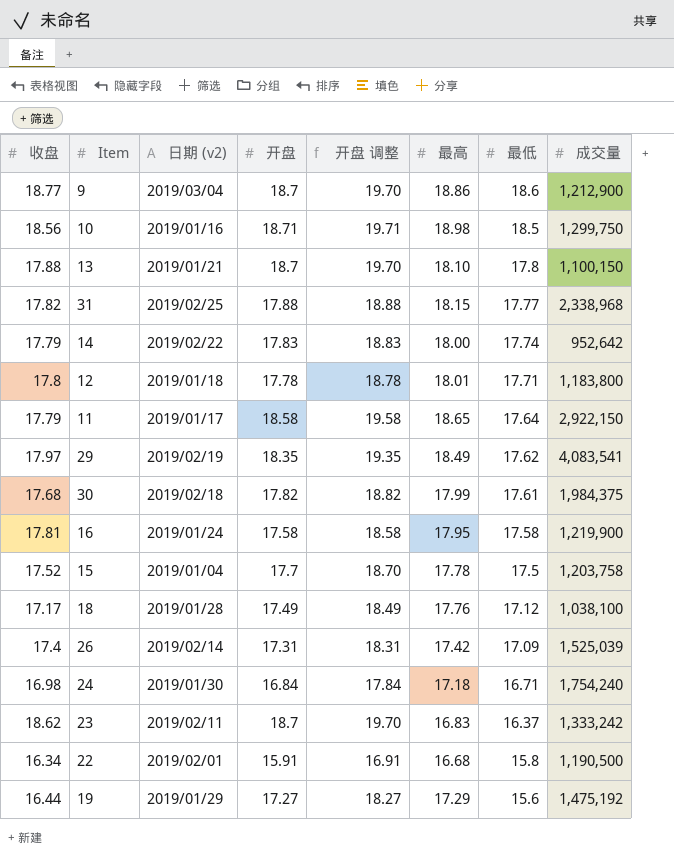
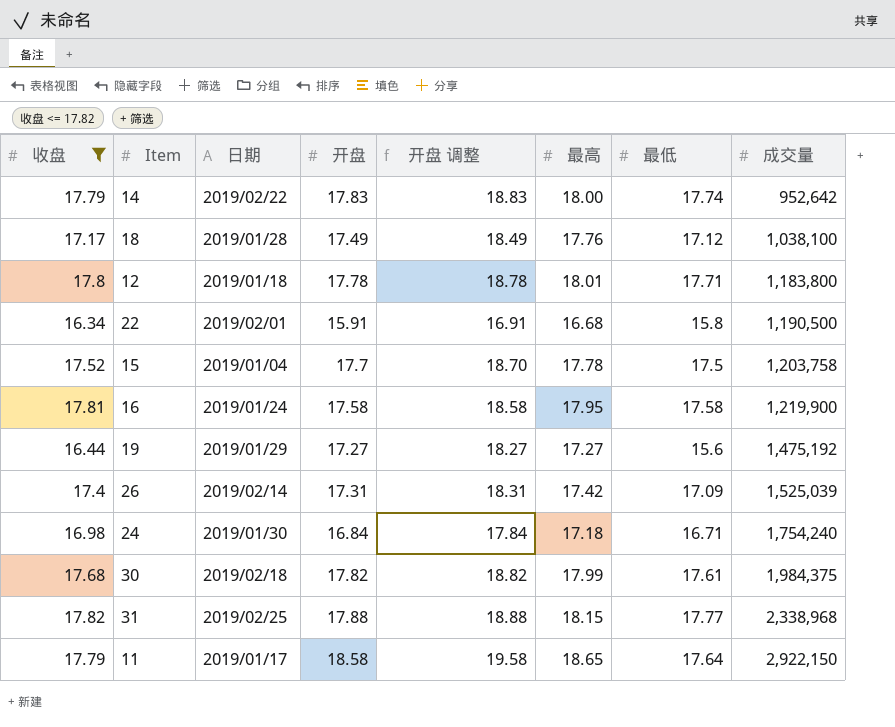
filter: none -> 收盘 <= 17.82
row order: 最低 descending -> 成交量 ascending
column name: 日期 (v2) -> 日期
19 | 最高: 17.29 -> 17.27

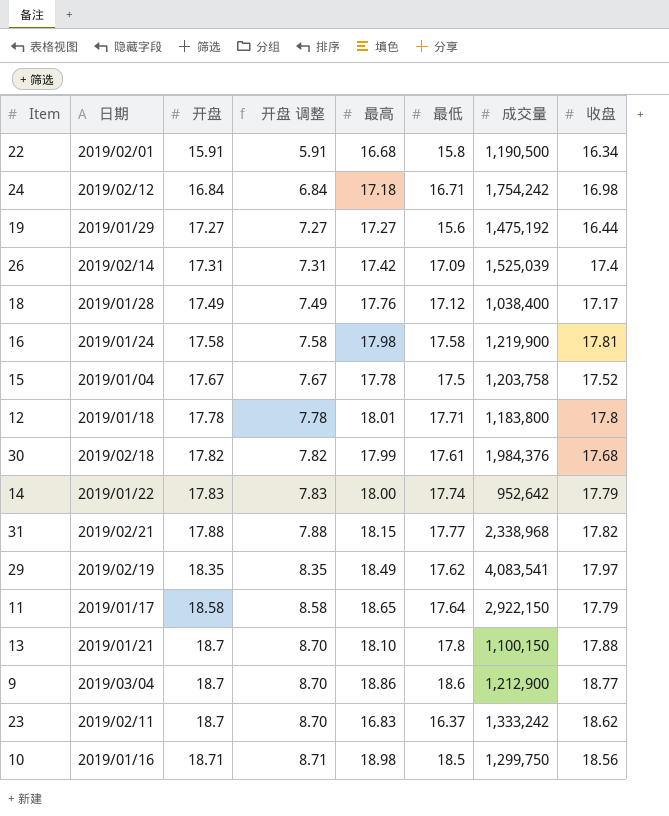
filter: 收盘 <= 17.82 -> none
row order: 成交量 ascending -> 开盘 ascending
column 开盘 调整 | formula: [开盘] + 1 -> [开盘] - 10
column 收盘 | position: 1 -> 8
24 | 日期: 2019/01/30 -> 2019/02/12
24 | 成交量: 1,754,240 -> 1,754,242
18 | 成交量: 1,038,100 -> 1,038,400
16 | 最高: 17.95 -> 17.98
15 | 开盘: 17.7 -> 17.67
30 | 成交量: 1,984,375 -> 1,984,376
14 | 日期: 2019/02/22 -> 2019/01/22
31 | 日期: 2019/02/25 -> 2019/02/21

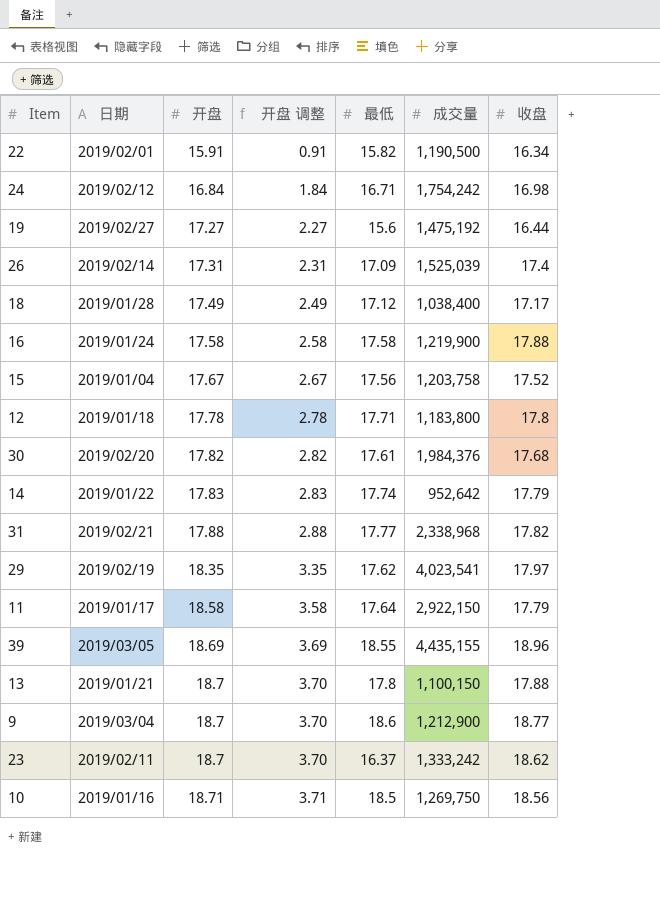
column 最高 | position: 5 -> none
column 开盘 调整 | formula: [开盘] - 10 -> [开盘] - 15
22 | 最低: 15.8 -> 15.82
19 | 日期: 2019/01/29 -> 2019/02/27
16 | 收盘: 17.81 -> 17.88
15 | 最低: 17.5 -> 17.56
30 | 日期: 2019/02/18 -> 2019/02/20
29 | 成交量: 4,083,541 -> 4,023,541
row 39: none -> 2019/03/05 | 18.69 | 3.69 | 18.55 | 4,435,155 | 18.96
10 | 成交量: 1,299,750 -> 1,269,750

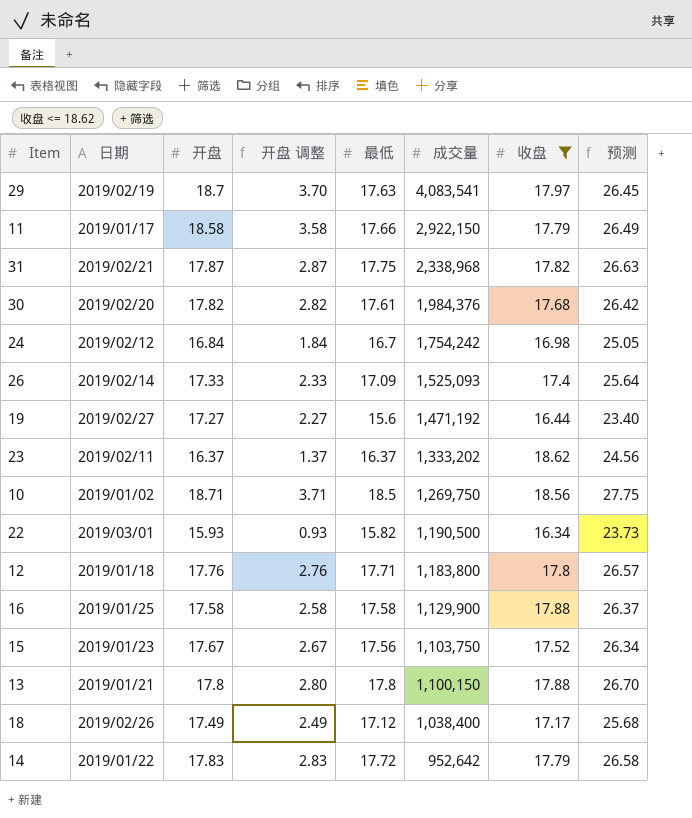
filter: none -> 收盘 <= 18.62
row order: 开盘 ascending -> 成交量 descending
column 预测 | formula: none -> [最低] * 1.5
29 | 开盘: 18.35 -> 18.7
29 | 开盘 调整: 3.35 -> 3.70
29 | 最低: 17.62 -> 17.63
29 | 成交量: 4,023,541 -> 4,083,541
11 | 最低: 17.64 -> 17.66
31 | 开盘: 17.88 -> 17.87
31 | 开盘 调整: 2.88 -> 2.87
31 | 最低: 17.77 -> 17.75
24 | 最低: 16.71 -> 16.7
26 | 开盘: 17.31 -> 17.33
26 | 开盘 调整: 2.31 -> 2.33
26 | 成交量: 1,525,039 -> 1,525,093
19 | 成交量: 1,475,192 -> 1,471,192
23 | 开盘: 18.7 -> 16.37
23 | 开盘 调整: 3.70 -> 1.37
23 | 成交量: 1,333,242 -> 1,333,202
10 | 日期: 2019/01/16 -> 2019/01/02
22 | 日期: 2019/02/01 -> 2019/03/01
22 | 开盘: 15.91 -> 15.93
22 | 开盘 调整: 0.91 -> 0.93
12 | 开盘: 17.78 -> 17.76
12 | 开盘 调整: 2.78 -> 2.76
16 | 日期: 2019/01/24 -> 2019/01/25
16 | 成交量: 1,219,900 -> 1,129,900
15 | 日期: 2019/01/04 -> 2019/01/23
15 | 成交量: 1,203,758 -> 1,103,750
13 | 开盘: 18.7 -> 17.8
13 | 开盘 调整: 3.70 -> 2.80
18 | 日期: 2019/01/28 -> 2019/02/26
14 | 最低: 17.74 -> 17.72

